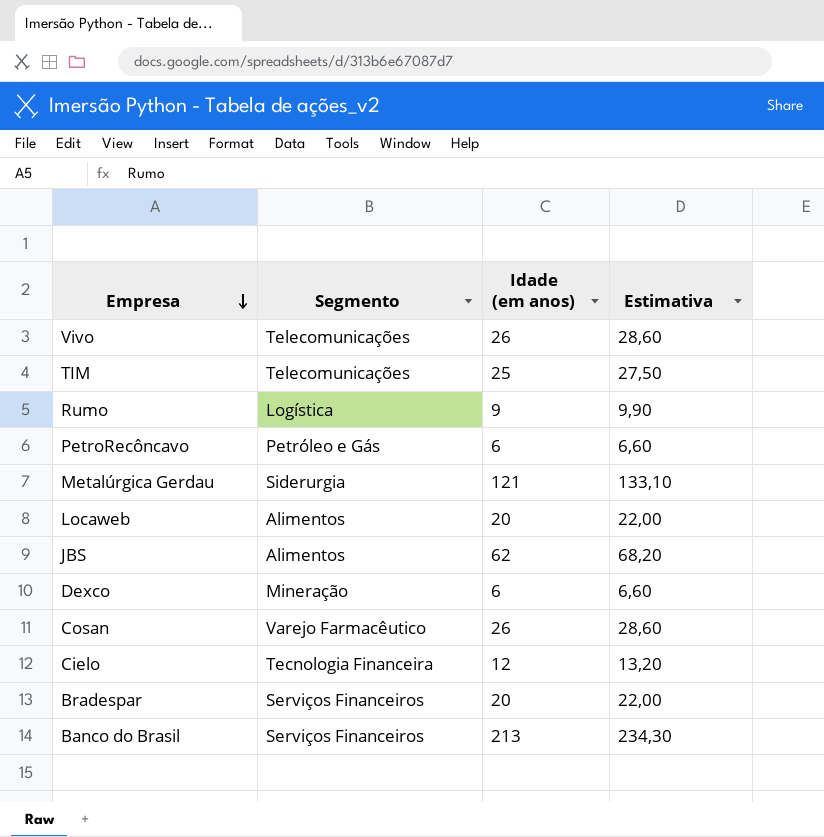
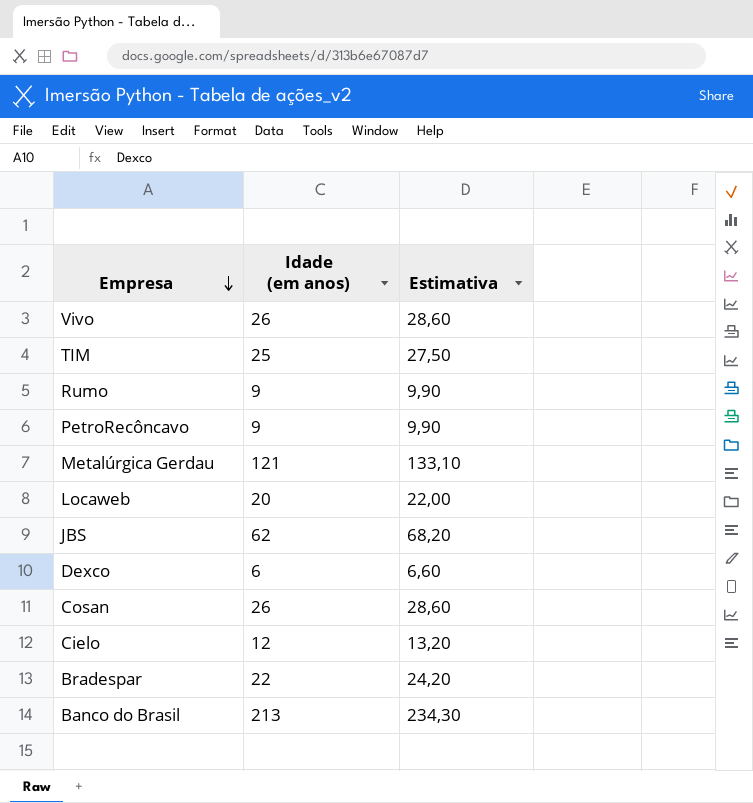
column Segmento | position: 2 -> none
PetroRecôncavo | Idade (em anos): 6 -> 9
PetroRecôncavo | Estimativa: 6,60 -> 9,90
Bradespar | Idade (em anos): 20 -> 22
Bradespar | Estimativa: 22,00 -> 24,20

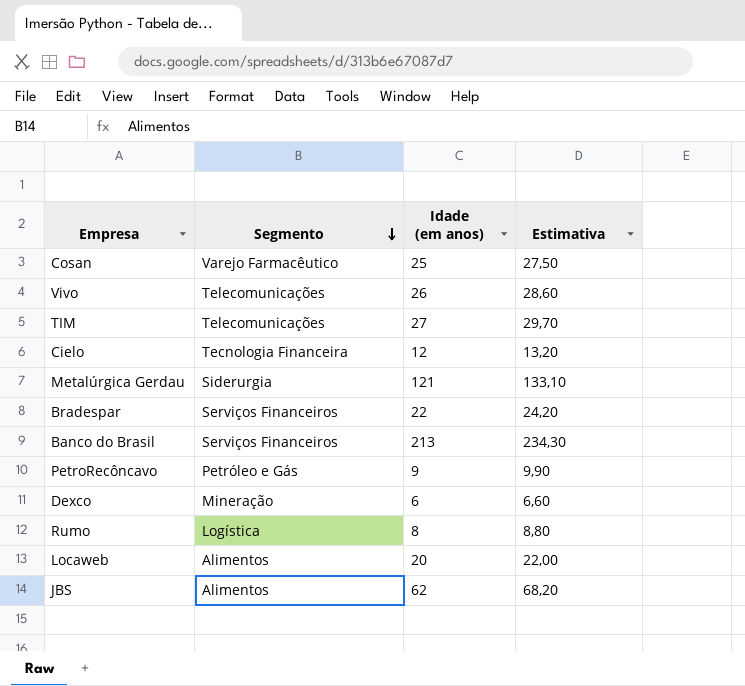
row order: Empresa descending -> Segmento descending
column Segmento | position: none -> 2
Cosan | Idade (em anos): 26 -> 25
Cosan | Estimativa: 28,60 -> 27,50
TIM | Idade (em anos): 25 -> 27
TIM | Estimativa: 27,50 -> 29,70
Rumo | Idade (em anos): 9 -> 8
Rumo | Estimativa: 9,90 -> 8,80

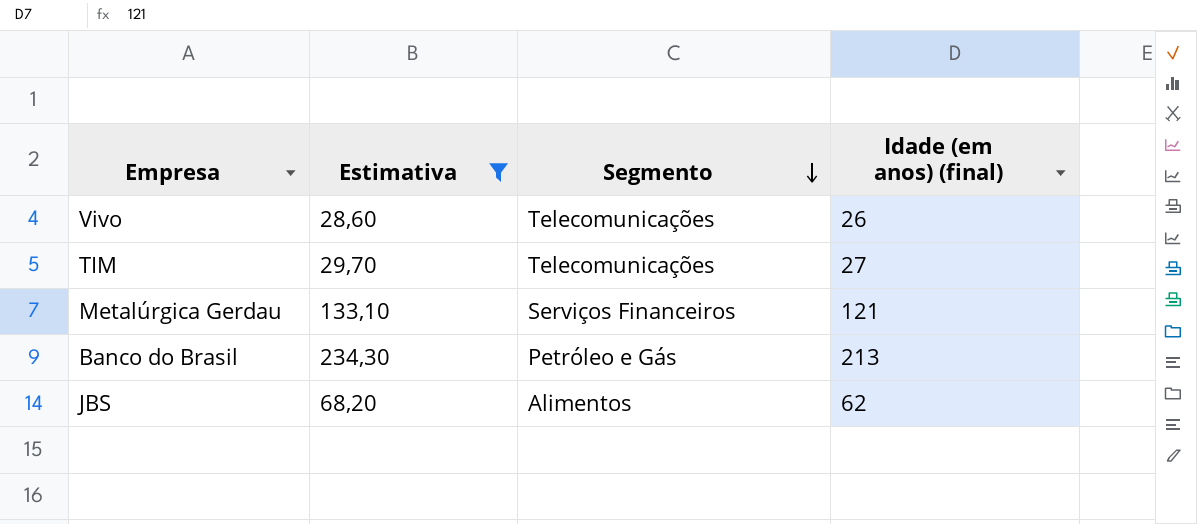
filter: none -> Estimativa >= 28,60
column Estimativa | position: 4 -> 2
column name: Idade (em anos) -> Idade (em anos) (final)
Metalúrgica Gerdau | Segmento: Siderurgia -> Serviços Financeiros
Banco do Brasil | Segmento: Serviços Financeiros -> Petróleo e Gás

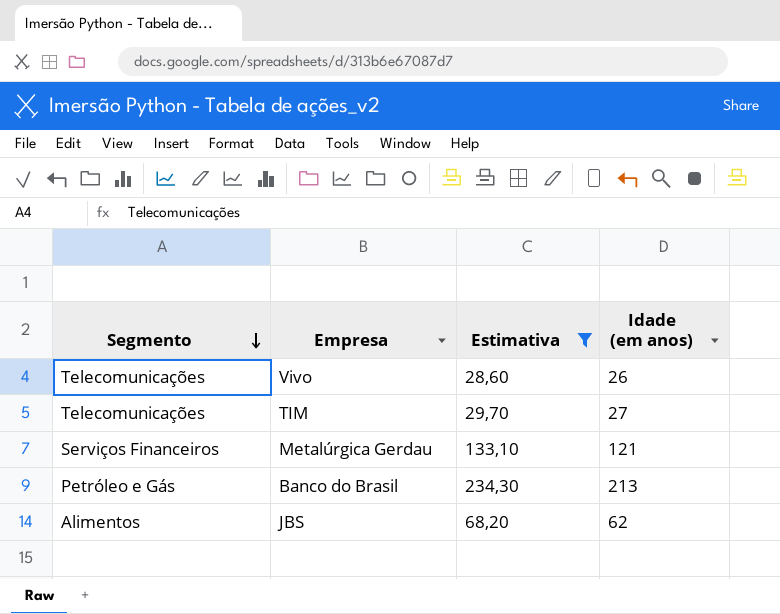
column Segmento | position: 3 -> 1
column name: Idade (em anos) (final) -> Idade (em anos)

